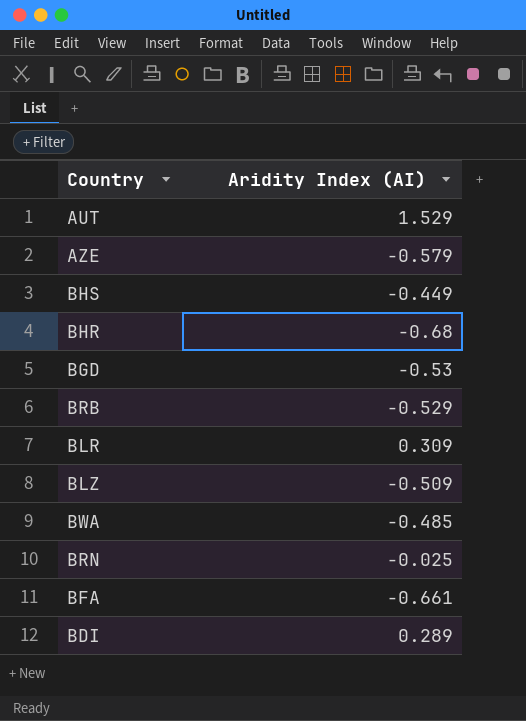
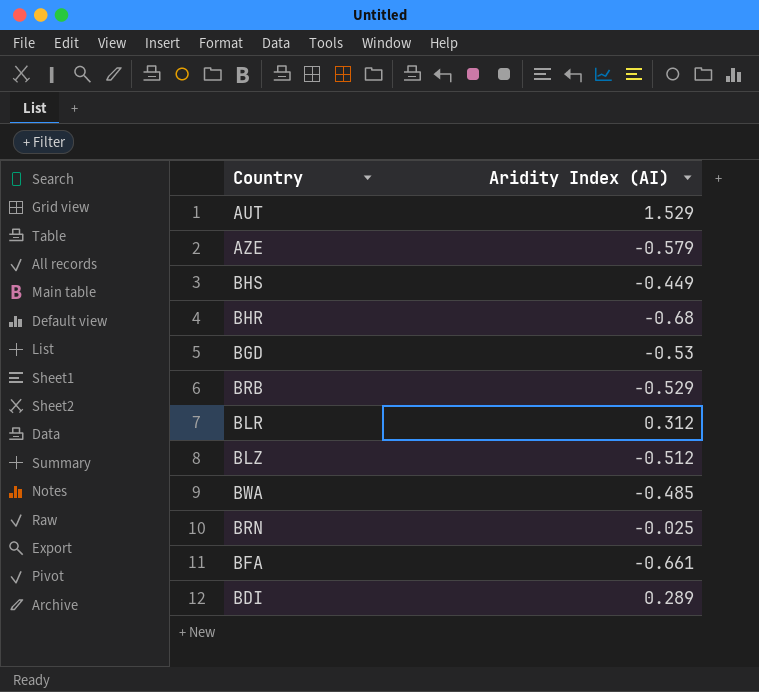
BLR | Aridity Index (AI): 0.309 -> 0.312
BLZ | Aridity Index (AI): -0.509 -> -0.512

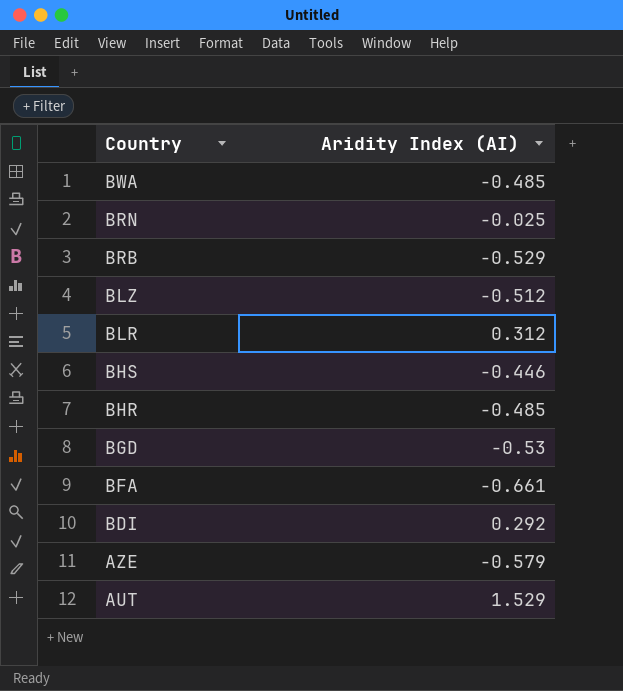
row order: none -> Country descending
BHS | Aridity Index (AI): -0.449 -> -0.446
BHR | Aridity Index (AI): -0.68 -> -0.485
BDI | Aridity Index (AI): 0.289 -> 0.292

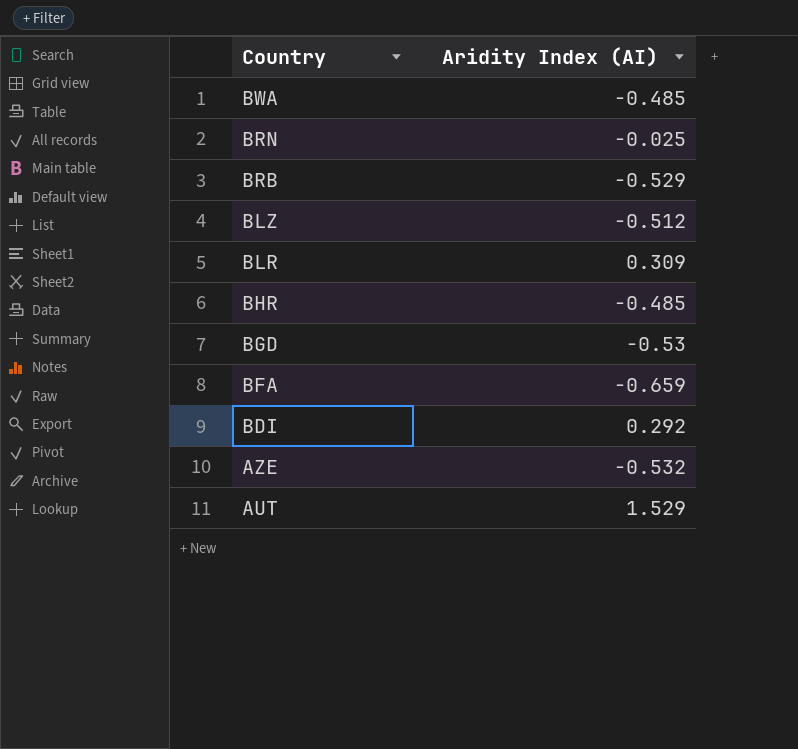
row BHS: -0.446 -> none
BLR | Aridity Index (AI): 0.312 -> 0.309
BFA | Aridity Index (AI): -0.661 -> -0.659
AZE | Aridity Index (AI): -0.579 -> -0.532

